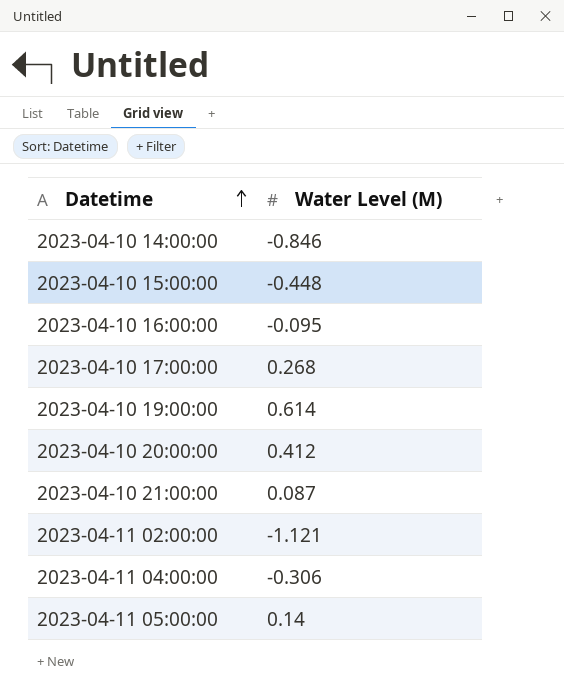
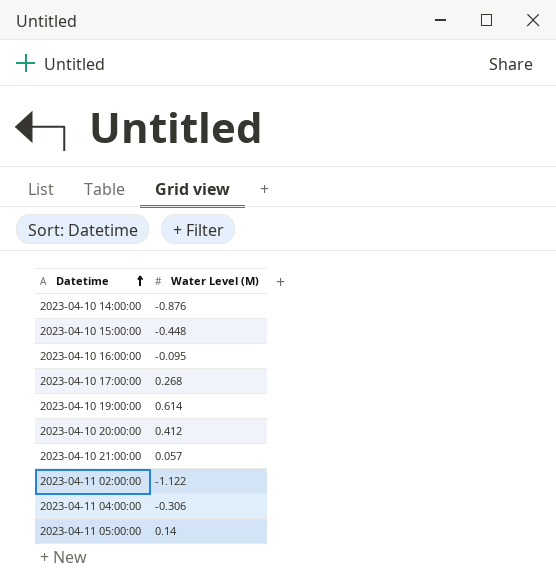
2023-04-10 14:00:00 | Water Level (M): -0.846 -> -0.876
2023-04-10 21:00:00 | Water Level (M): 0.087 -> 0.057
2023-04-11 02:00:00 | Water Level (M): -1.121 -> -1.122

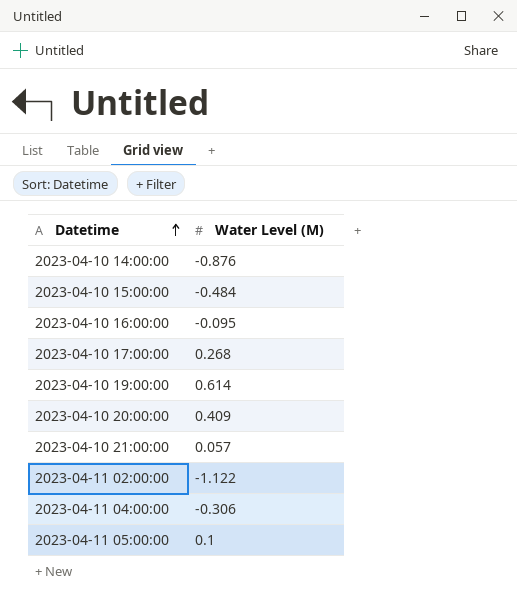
2023-04-10 15:00:00 | Water Level (M): -0.448 -> -0.484
2023-04-10 20:00:00 | Water Level (M): 0.412 -> 0.409
2023-04-11 05:00:00 | Water Level (M): 0.14 -> 0.1

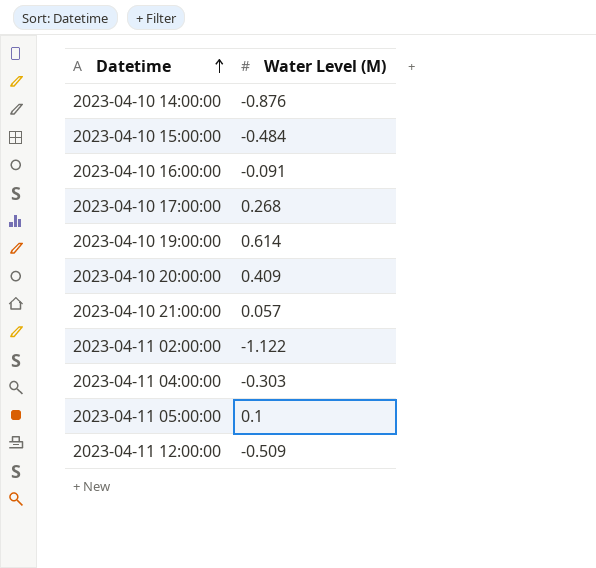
2023-04-10 16:00:00 | Water Level (M): -0.095 -> -0.091
2023-04-11 04:00:00 | Water Level (M): -0.306 -> -0.303
row 2023-04-11 12:00:00: none -> -0.509

